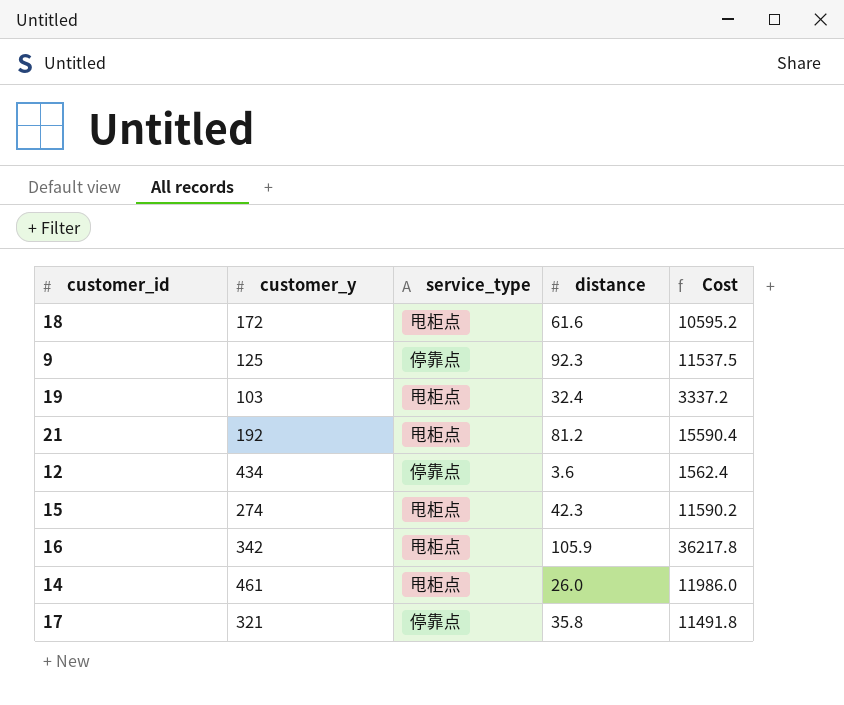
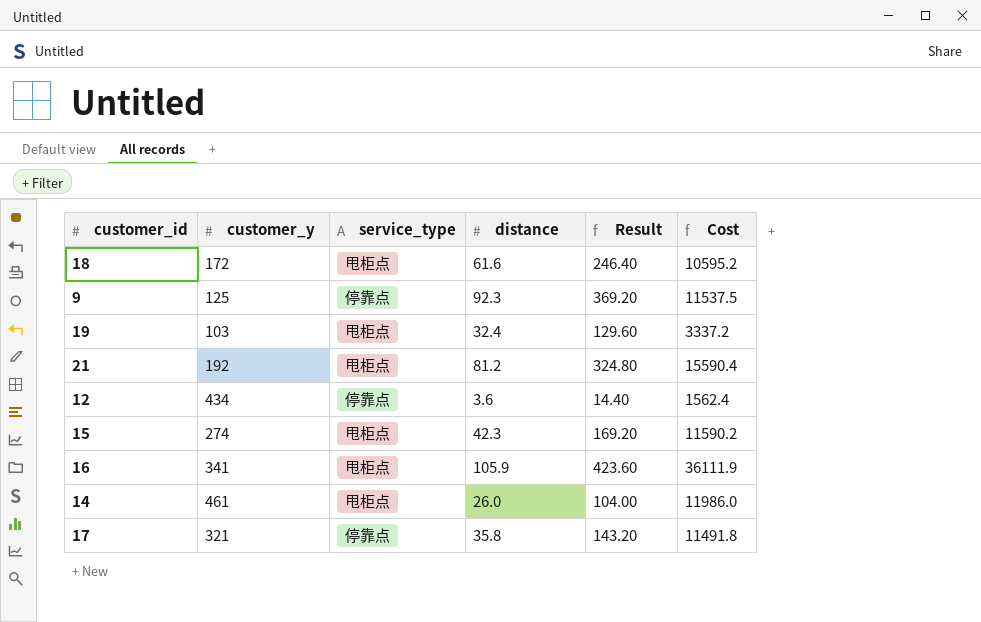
column Result | formula: none -> [distance] * 4
16 | customer_y: 342 -> 341
16 | Cost: 36217.8 -> 36111.9

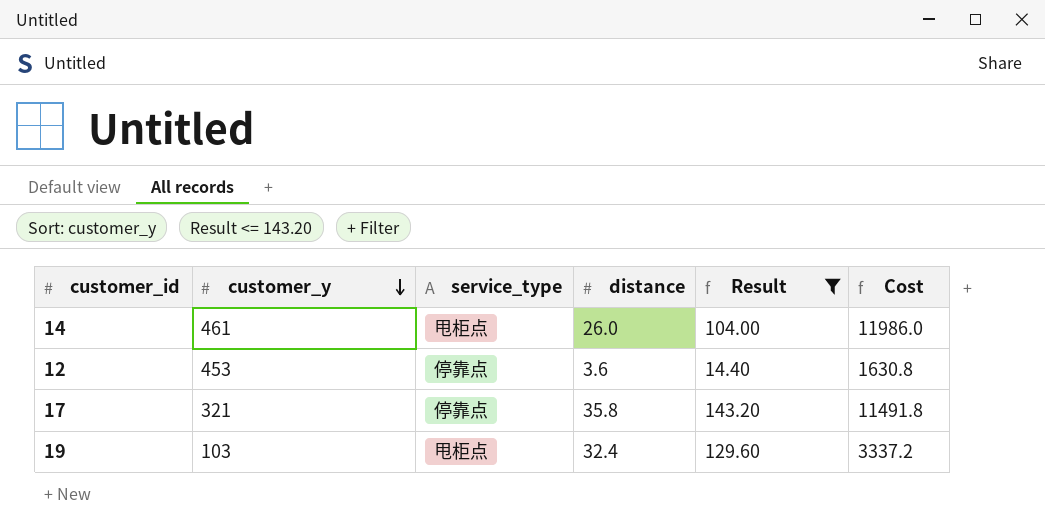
filter: none -> Result <= 143.20
row order: none -> customer_y descending
12 | customer_y: 434 -> 453
12 | Cost: 1562.4 -> 1630.8

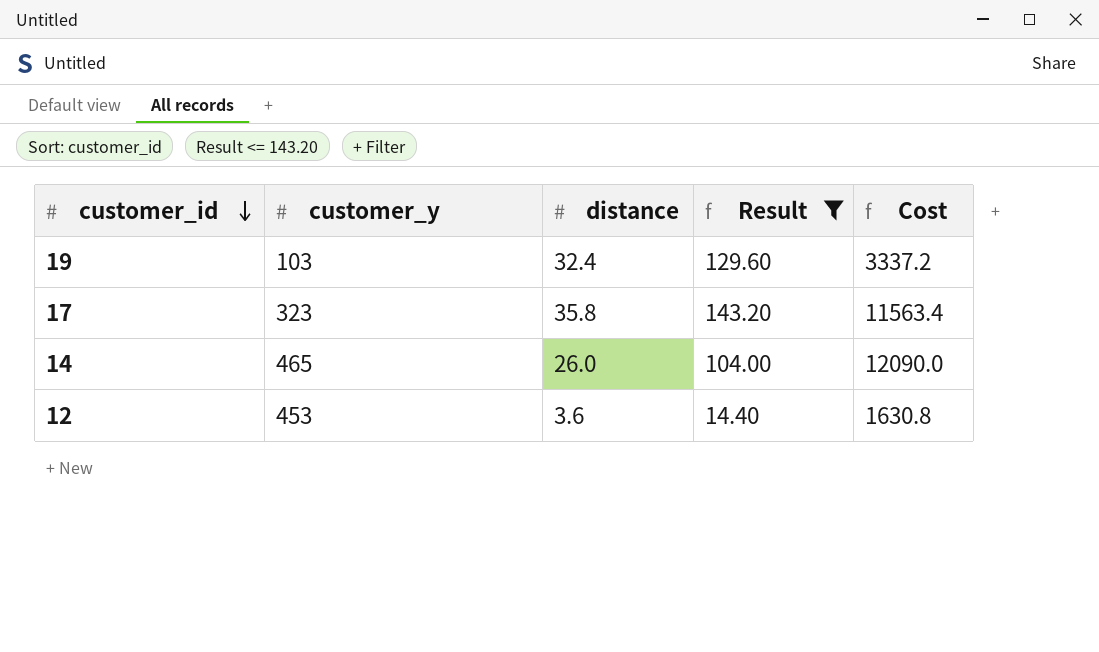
row order: customer_y descending -> customer_id descending
column service_type | position: 3 -> none
17 | customer_y: 321 -> 323
17 | Cost: 11491.8 -> 11563.4
14 | customer_y: 461 -> 465
14 | Cost: 11986.0 -> 12090.0

